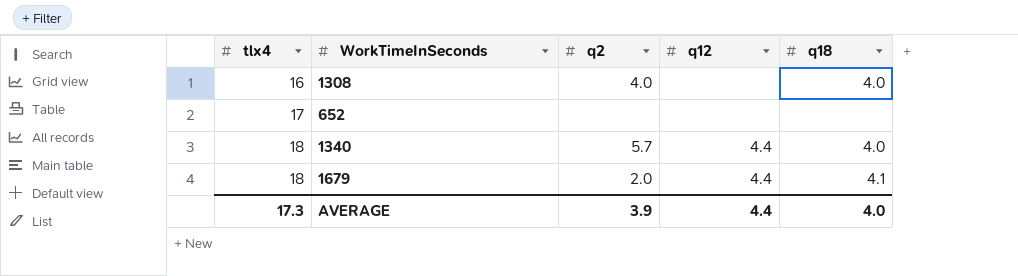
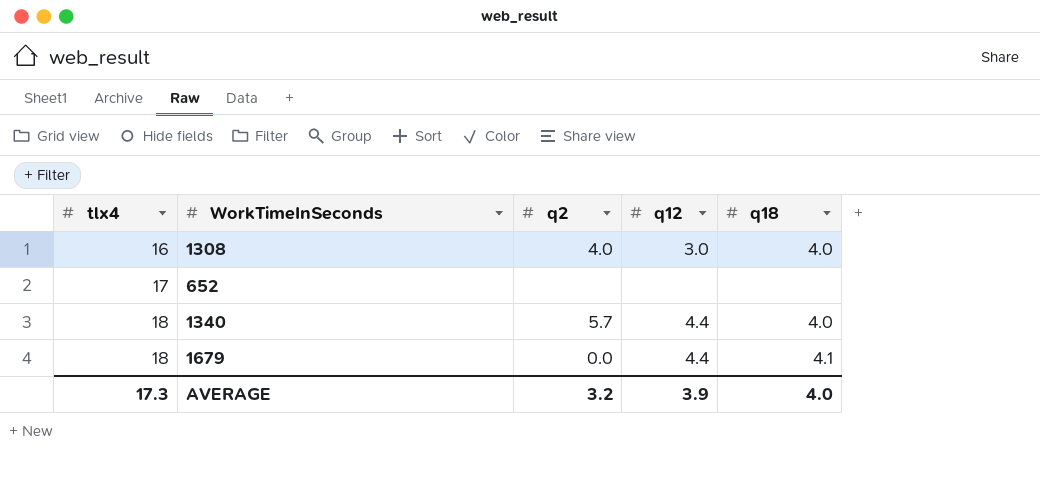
1308 | q12: none -> 3.0
1679 | q2: 2.0 -> 0.0
AVERAGE | q2: 3.9 -> 3.2
AVERAGE | q12: 4.4 -> 3.9

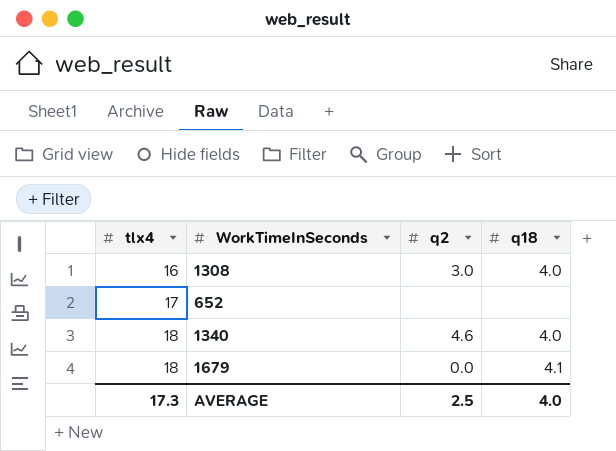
column q12 | position: 4 -> none
1308 | q2: 4.0 -> 3.0
1340 | q2: 5.7 -> 4.6
AVERAGE | q2: 3.2 -> 2.5

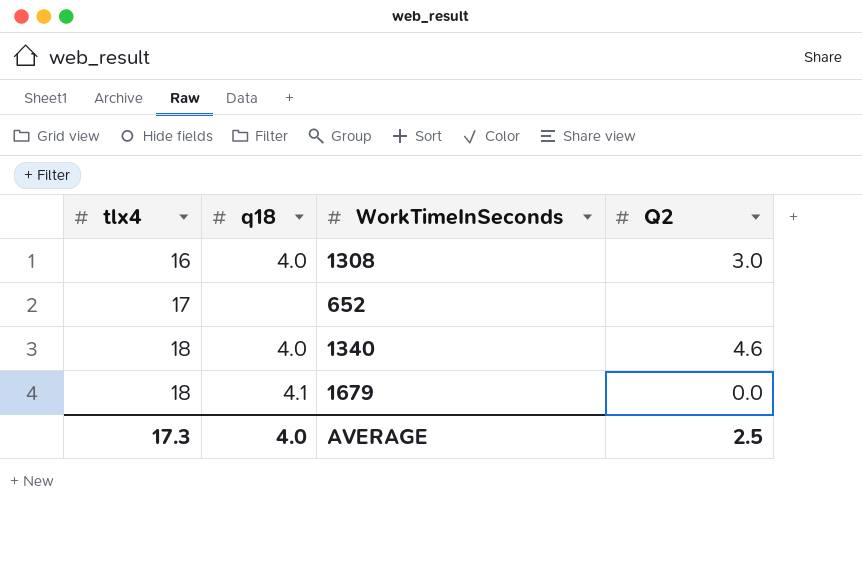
column q18 | position: 4 -> 2
column name: q2 -> Q2

